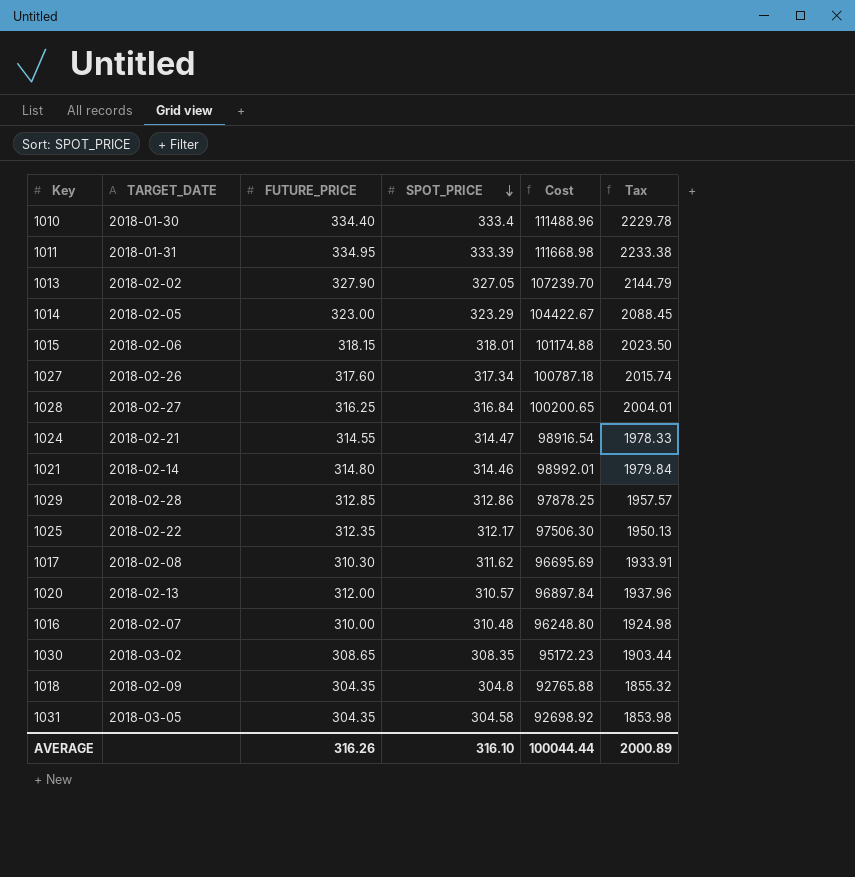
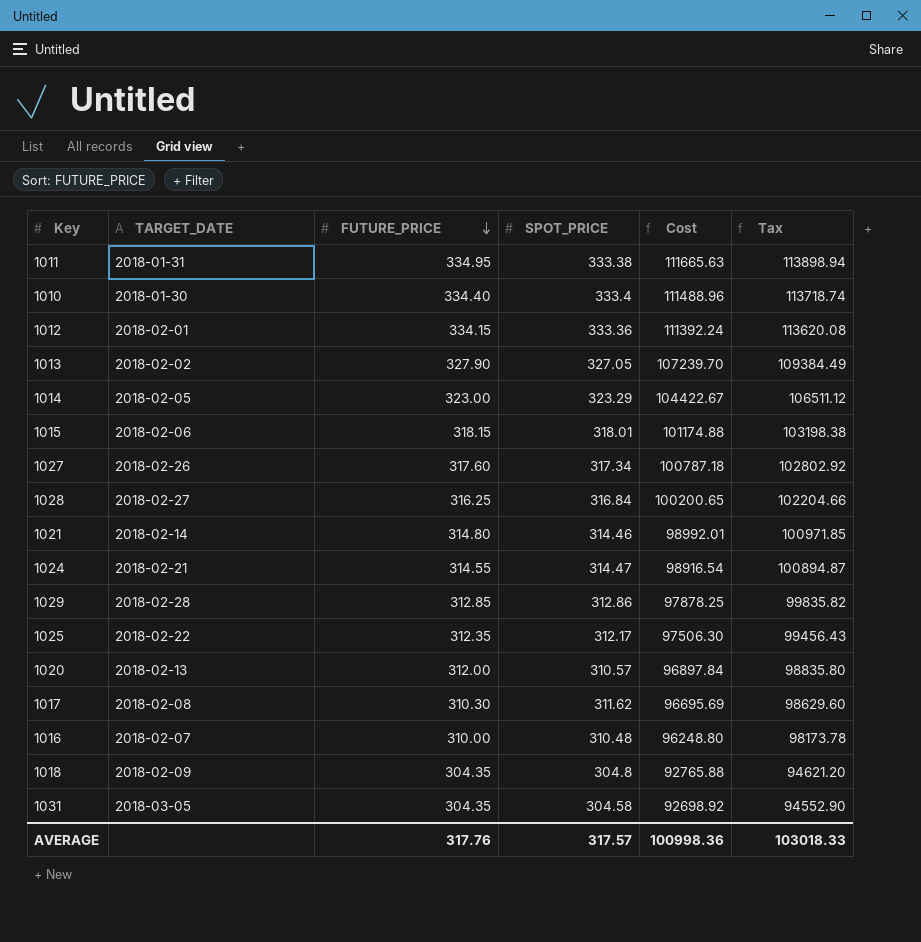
row order: SPOT_PRICE descending -> FUTURE_PRICE descending
column Tax | formula: [Cost] * 0.02 -> [Cost] * 1.02
row 1030: 2018-03-02 | 308.65 | 308.35 | 95172.23 | 1903.44 -> none
1011 | SPOT_PRICE: 333.39 -> 333.38
1011 | Cost: 111668.98 -> 111665.63
row 1012: none -> 2018-02-01 | 334.15 | 333.36 | 111392.24 | 113620.08
AVERAGE | FUTURE_PRICE: 316.26 -> 317.76
AVERAGE | SPOT_PRICE: 316.10 -> 317.57
AVERAGE | Cost: 100044.44 -> 100998.36
AVERAGE | Tax: 2000.89 -> 103018.33

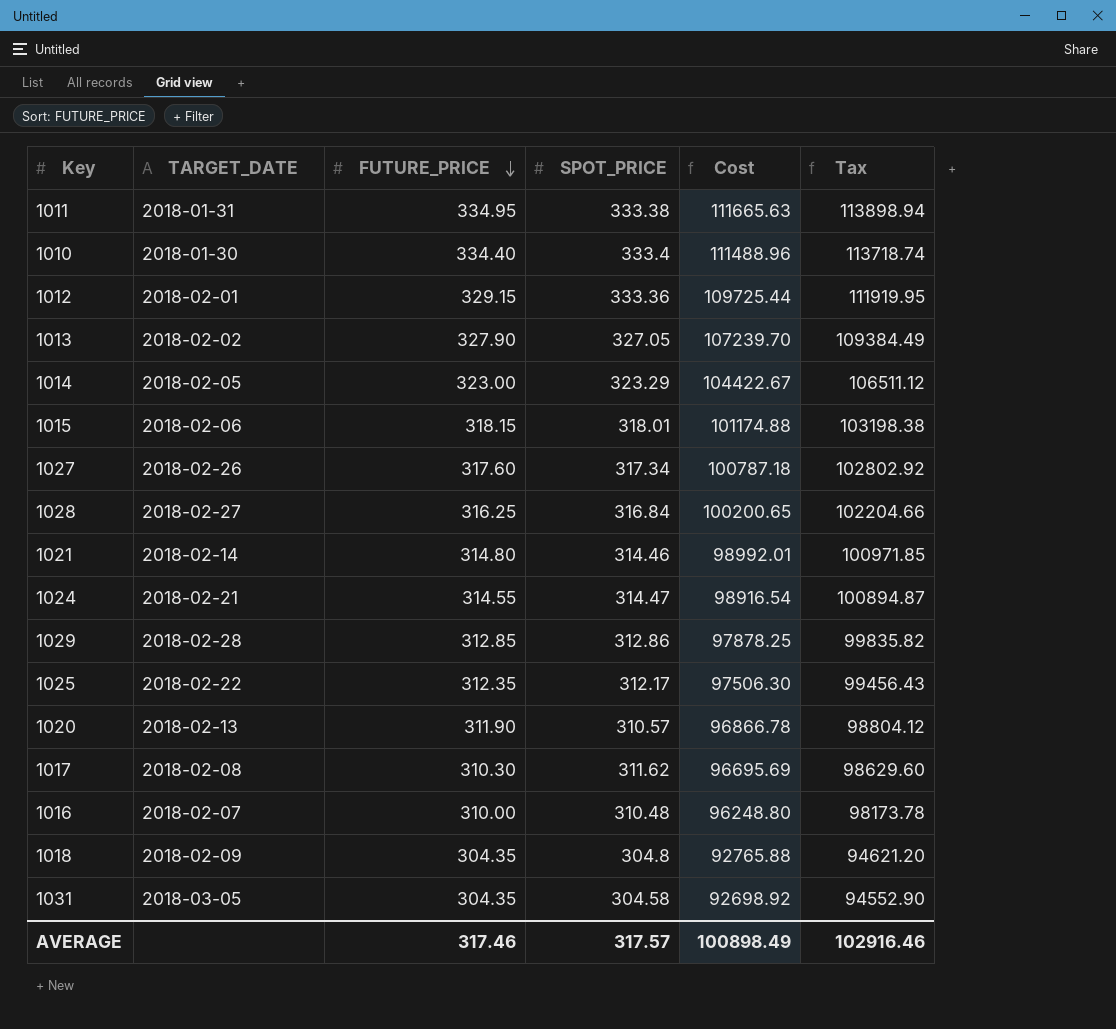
1012 | FUTURE_PRICE: 334.15 -> 329.15
1012 | Cost: 111392.24 -> 109725.44
1012 | Tax: 113620.08 -> 111919.95
1020 | FUTURE_PRICE: 312.00 -> 311.90
1020 | Cost: 96897.84 -> 96866.78
1020 | Tax: 98835.80 -> 98804.12
AVERAGE | FUTURE_PRICE: 317.76 -> 317.46
AVERAGE | Cost: 100998.36 -> 100898.49
AVERAGE | Tax: 103018.33 -> 102916.46

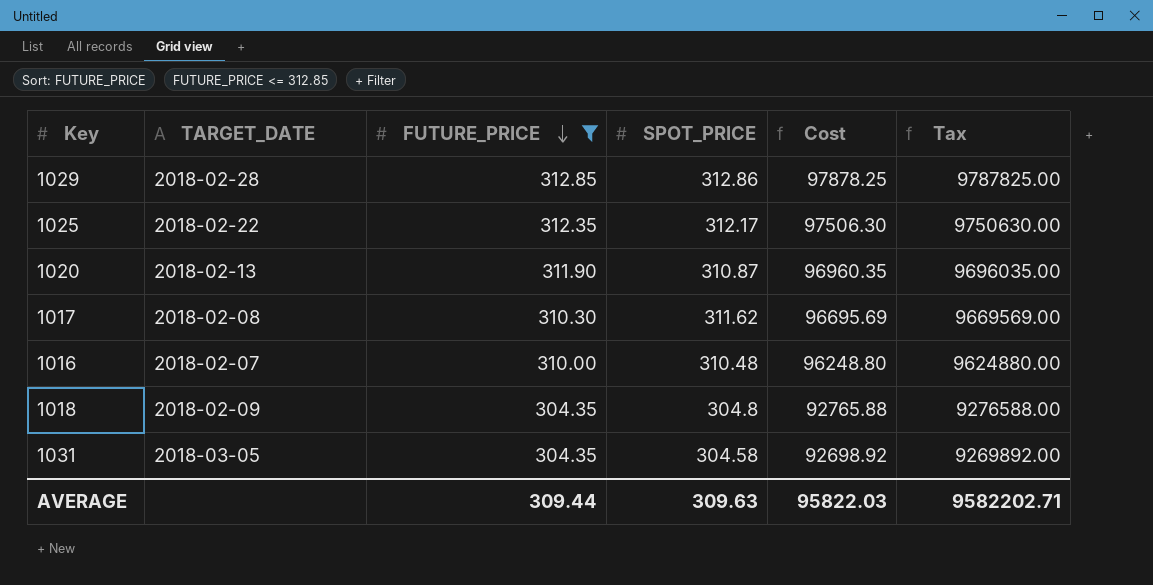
filter: none -> FUTURE_PRICE <= 312.85
column Tax | formula: [Cost] * 1.02 -> [Cost] * 100
1020 | SPOT_PRICE: 310.57 -> 310.87
1020 | Cost: 96866.78 -> 96960.35
AVERAGE | FUTURE_PRICE: 317.46 -> 309.44
AVERAGE | SPOT_PRICE: 317.57 -> 309.63
AVERAGE | Cost: 100898.49 -> 95822.03
AVERAGE | Tax: 102916.46 -> 9582202.71

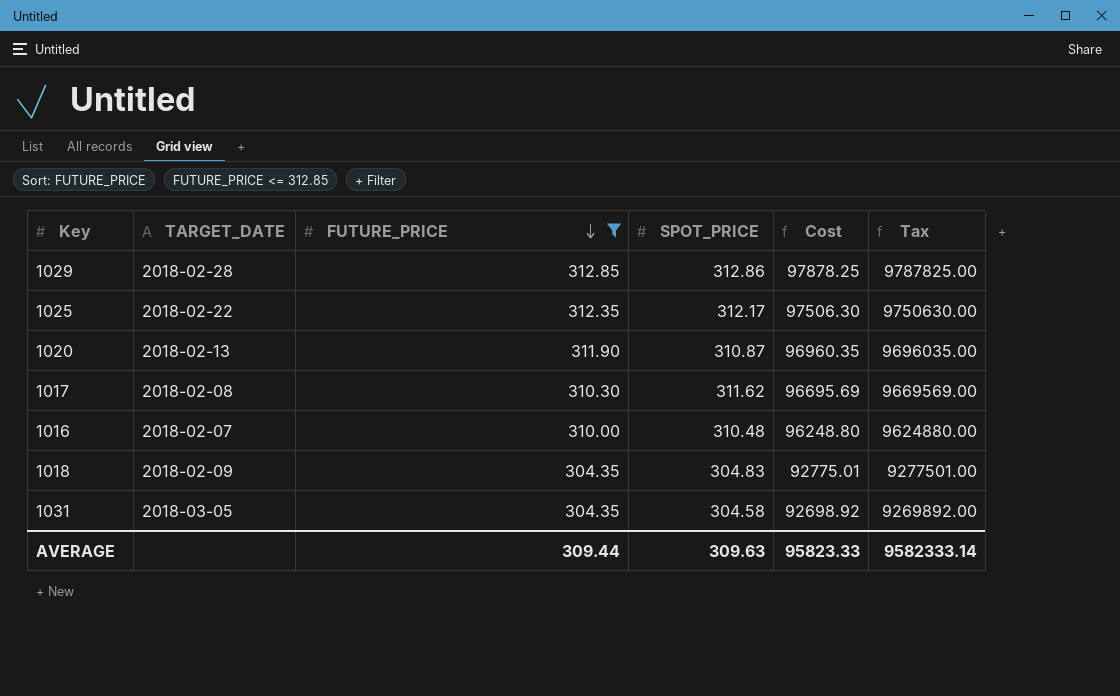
1018 | SPOT_PRICE: 304.8 -> 304.83
1018 | Cost: 92765.88 -> 92775.01
1018 | Tax: 9276588.00 -> 9277501.00
AVERAGE | Cost: 95822.03 -> 95823.33
AVERAGE | Tax: 9582202.71 -> 9582333.14

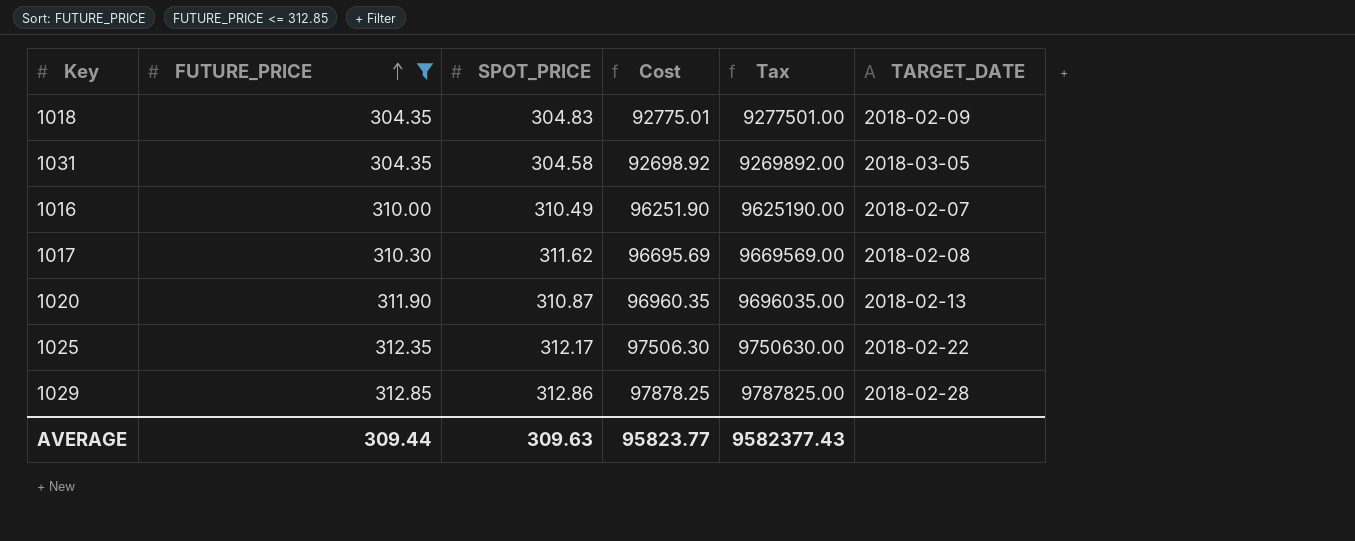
row order: FUTURE_PRICE descending -> FUTURE_PRICE ascending
column TARGET_DATE | position: 2 -> 6
1016 | SPOT_PRICE: 310.48 -> 310.49
1016 | Cost: 96248.80 -> 96251.90
1016 | Tax: 9624880.00 -> 9625190.00
AVERAGE | Cost: 95823.33 -> 95823.77
AVERAGE | Tax: 9582333.14 -> 9582377.43

